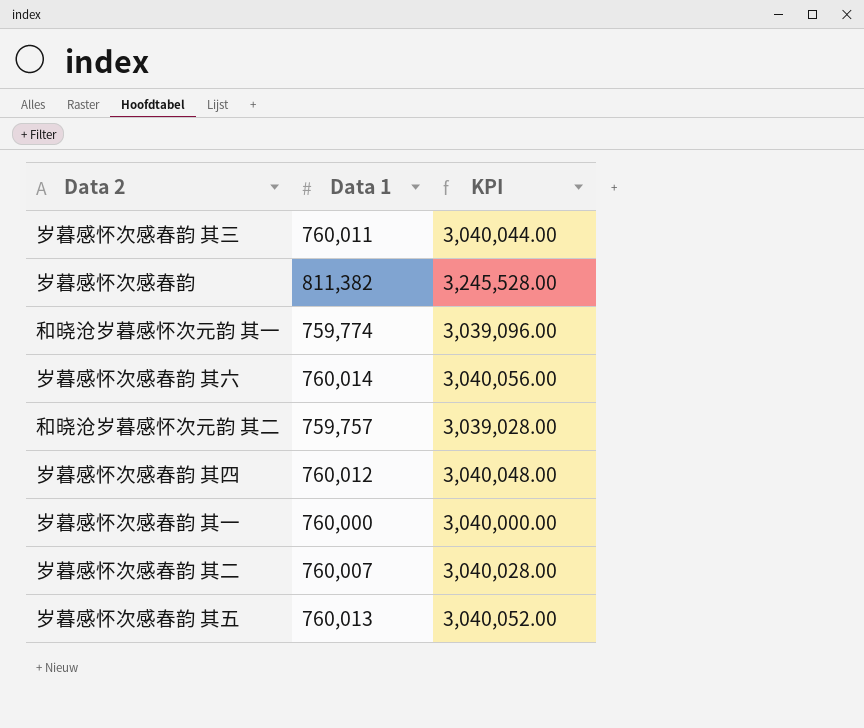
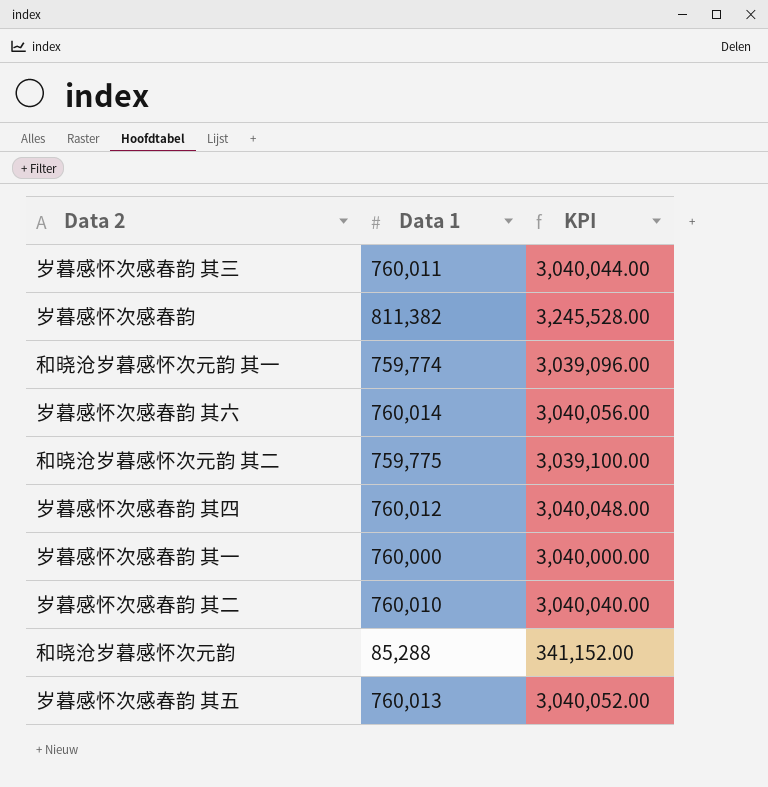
和晓沧岁暮感怀次元韵 其二 | Data 1: 759,757 -> 759,775
和晓沧岁暮感怀次元韵 其二 | KPI: 3,039,028.00 -> 3,039,100.00
岁暮感怀次感春韵 其二 | Data 1: 760,007 -> 760,010
岁暮感怀次感春韵 其二 | KPI: 3,040,028.00 -> 3,040,040.00
row 和晓沧岁暮感怀次元韵: none -> 85,288 | 341,152.00

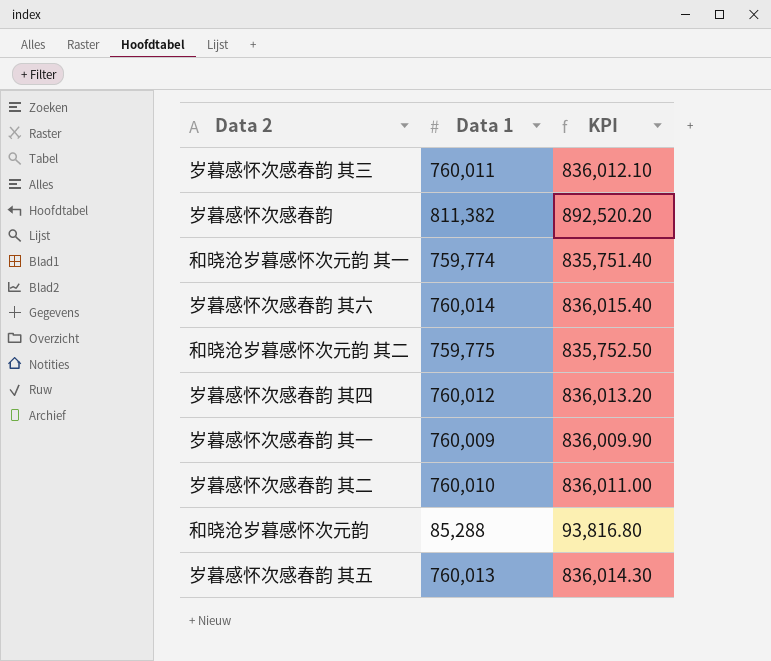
column KPI | formula: [Data 1] * 4 -> [Data 1] * 1.1
岁暮感怀次感春韵 其一 | Data 1: 760,000 -> 760,009

